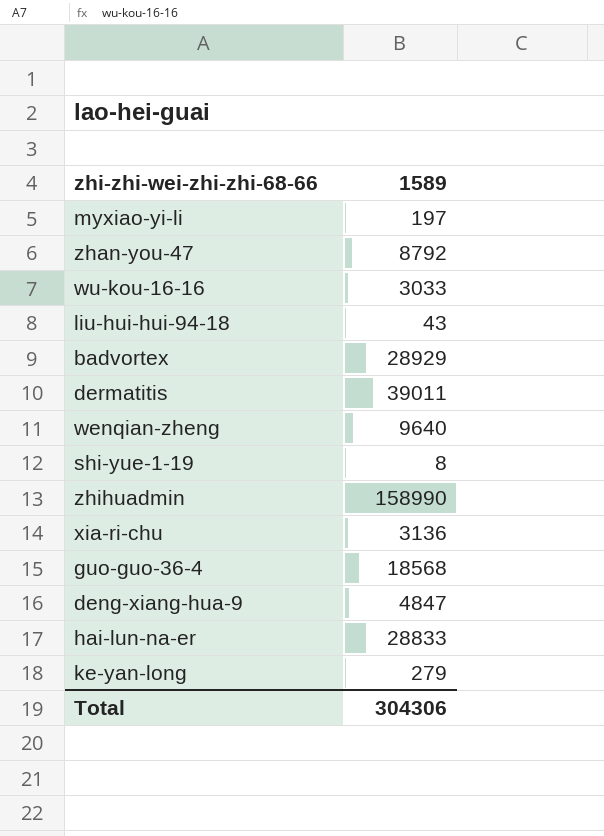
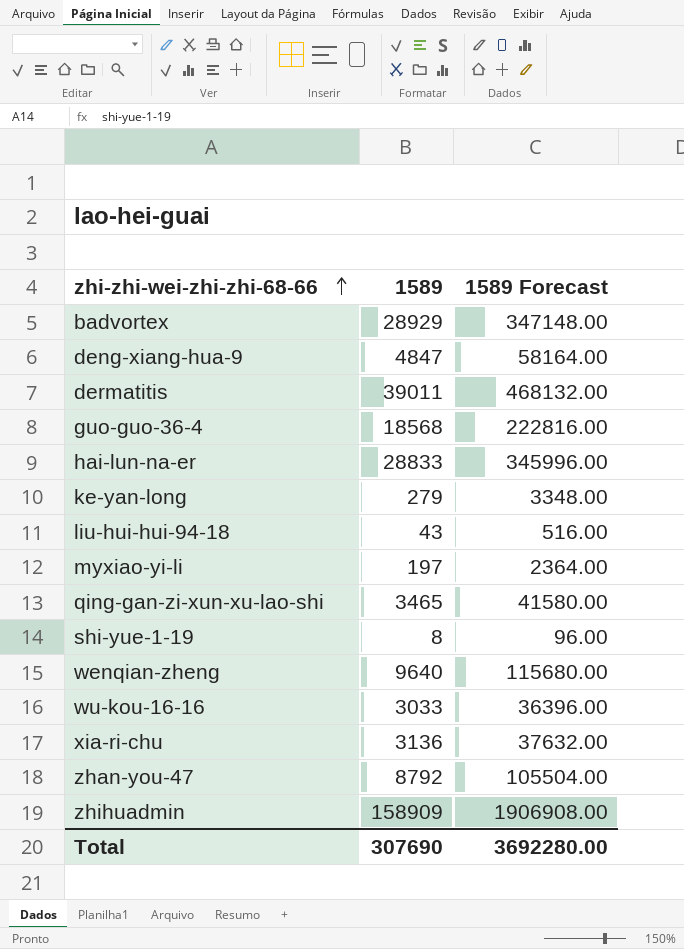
row order: none -> zhi-zhi-wei-zhi-zhi-68-66 ascending
column 1589 Forecast | formula: none -> [1589] * 12
row qing-gan-zi-xun-xu-lao-shi: none -> 3465 | 41580.00
zhihuadmin | 1589: 158990 -> 158909
Total | 1589: 304306 -> 307690

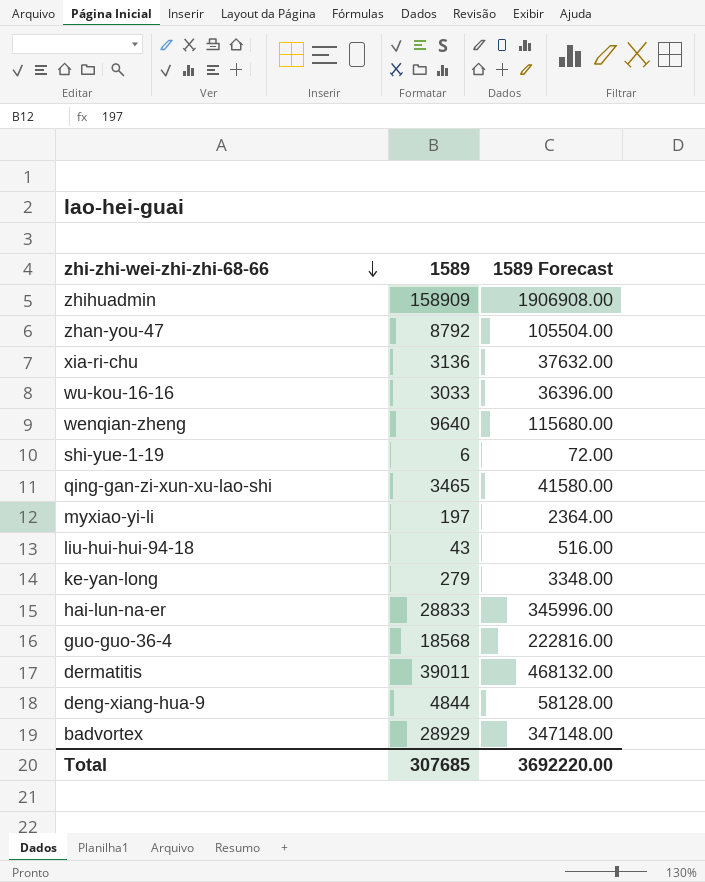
row order: zhi-zhi-wei-zhi-zhi-68-66 ascending -> zhi-zhi-wei-zhi-zhi-68-66 descending
shi-yue-1-19 | 1589: 8 -> 6
shi-yue-1-19 | 1589 Forecast: 96.00 -> 72.00
deng-xiang-hua-9 | 1589: 4847 -> 4844
deng-xiang-hua-9 | 1589 Forecast: 58164.00 -> 58128.00
Total | 1589: 307690 -> 307685
Total | 1589 Forecast: 3692280.00 -> 3692220.00

